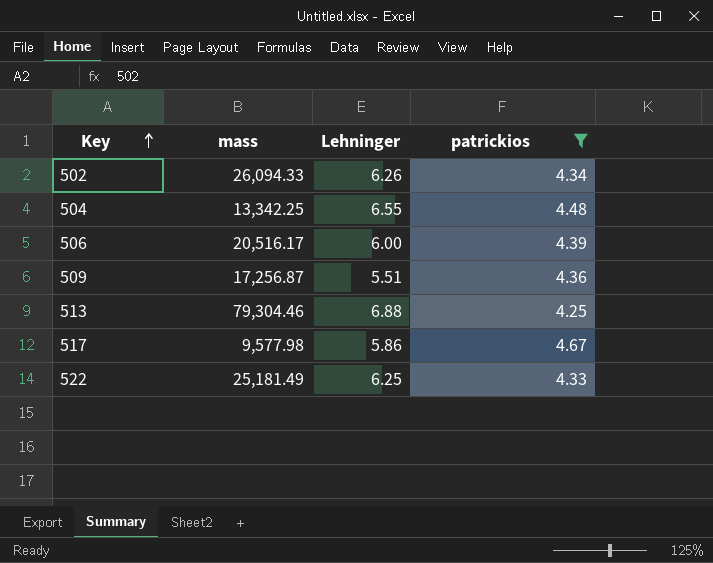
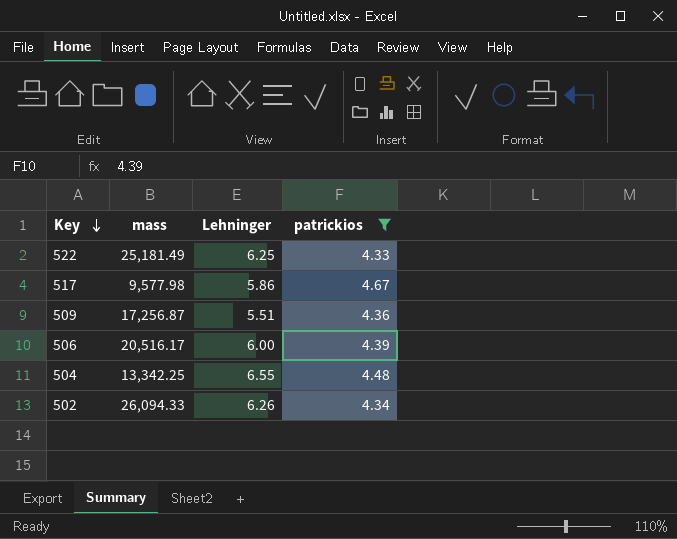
row order: Key ascending -> Key descending
row 513: 79,304.46 | 6.88 | 4.25 -> none

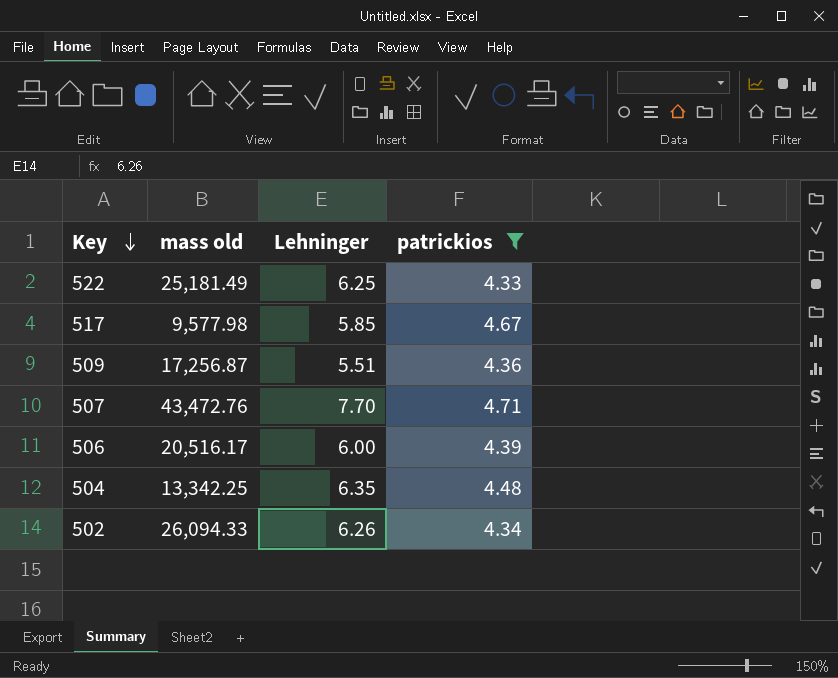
column name: mass -> mass old
517 | Lehninger: 5.86 -> 5.85
row 507: none -> 43,472.76 | 7.70 | 4.71
504 | Lehninger: 6.55 -> 6.35

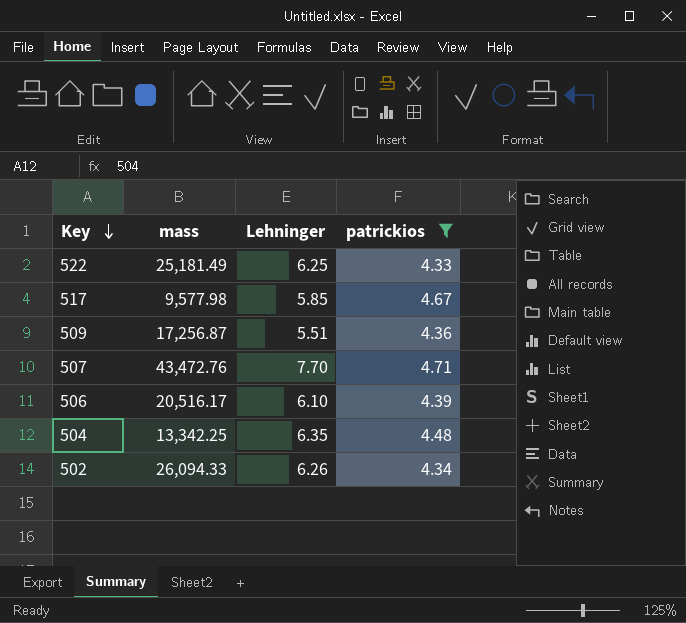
column name: mass old -> mass
506 | Lehninger: 6.00 -> 6.10

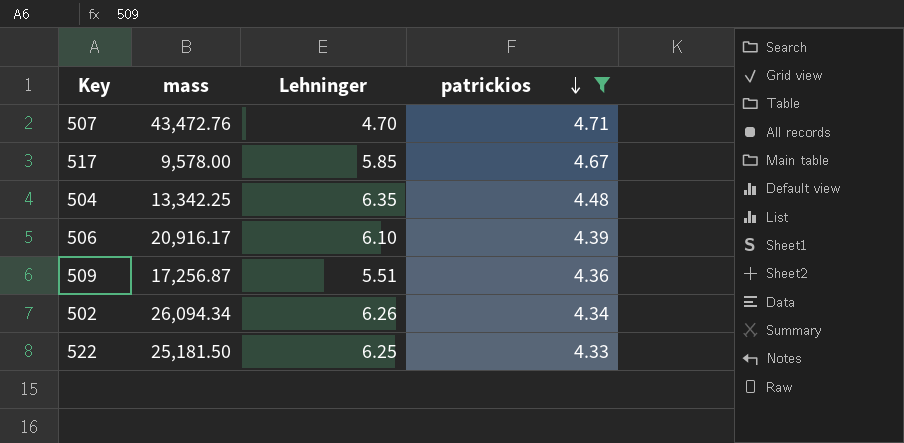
row order: Key descending -> patrickios descending
507 | Lehninger: 7.70 -> 4.70
517 | mass: 9,577.98 -> 9,578.00
506 | mass: 20,516.17 -> 20,916.17
502 | mass: 26,094.33 -> 26,094.34
522 | mass: 25,181.49 -> 25,181.50

